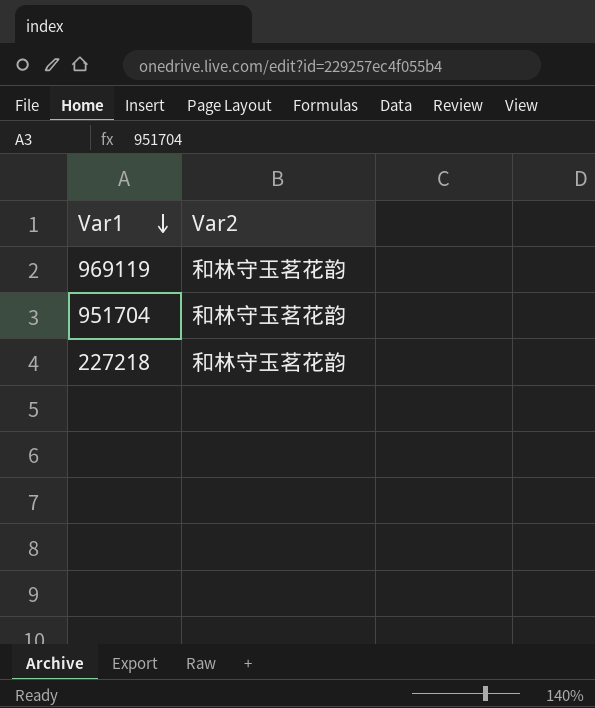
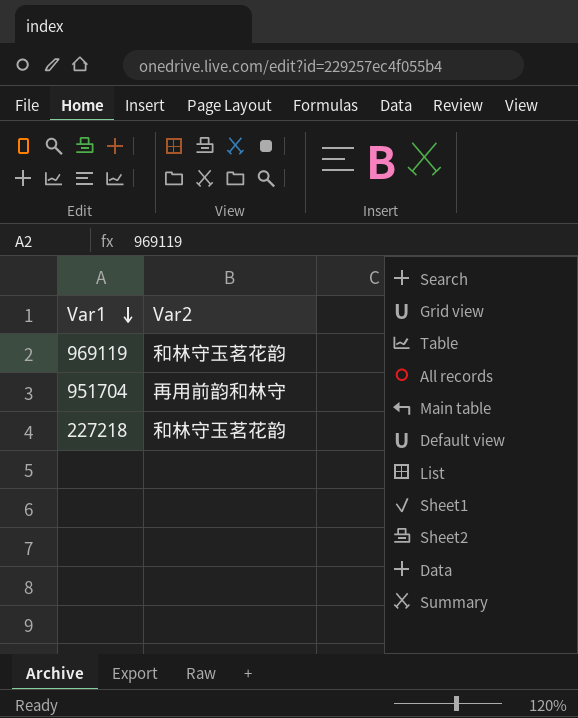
951704 | Var2: 和林守玉茗花韵 -> 再用前韵和林守

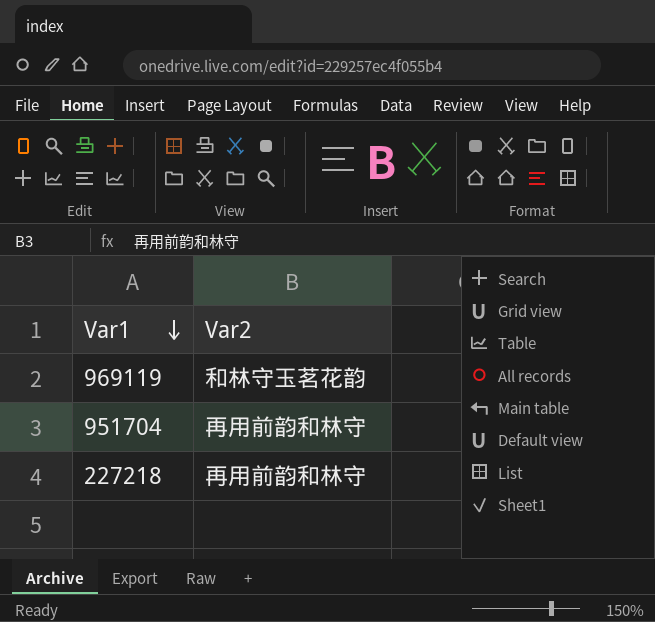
227218 | Var2: 和林守玉茗花韵 -> 再用前韵和林守

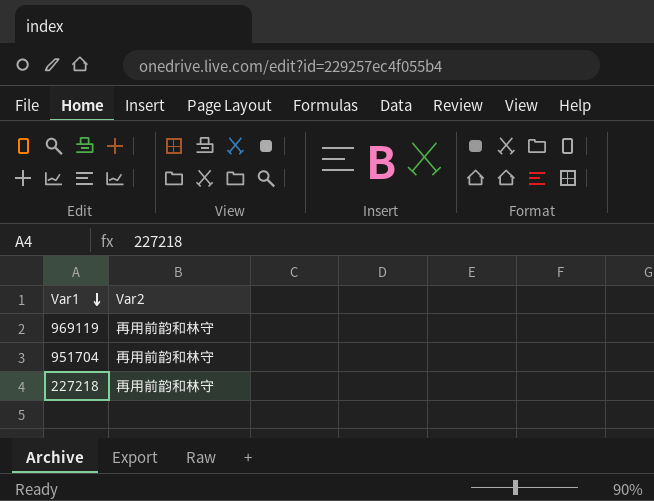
969119 | Var2: 和林守玉茗花韵 -> 再用前韵和林守

